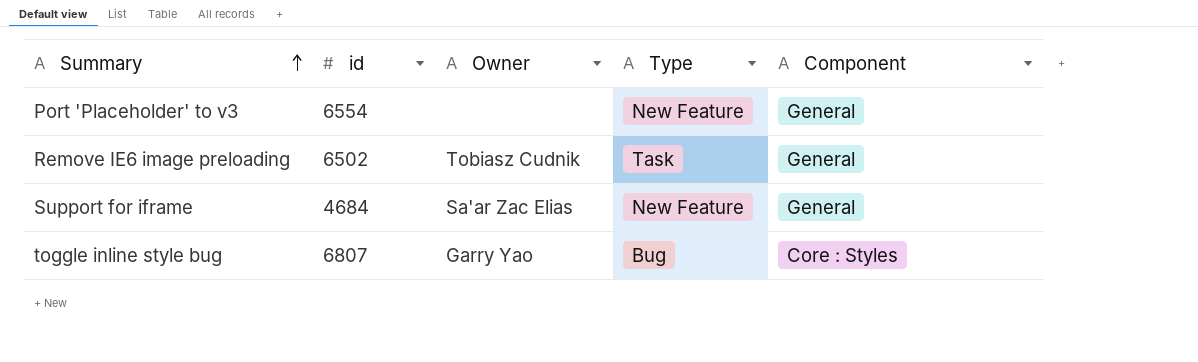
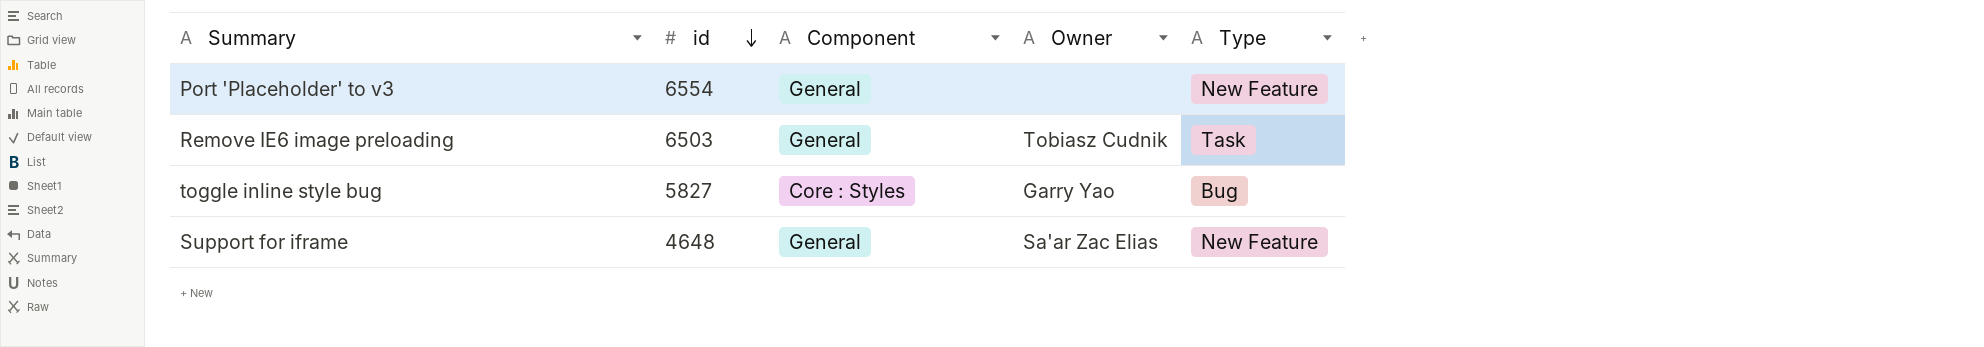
row order: Summary ascending -> id descending
column Component | position: 5 -> 3
Remove IE6 image preloading | id: 6502 -> 6503
toggle inline style bug | id: 6807 -> 5827
Support for iframe | id: 4684 -> 4648

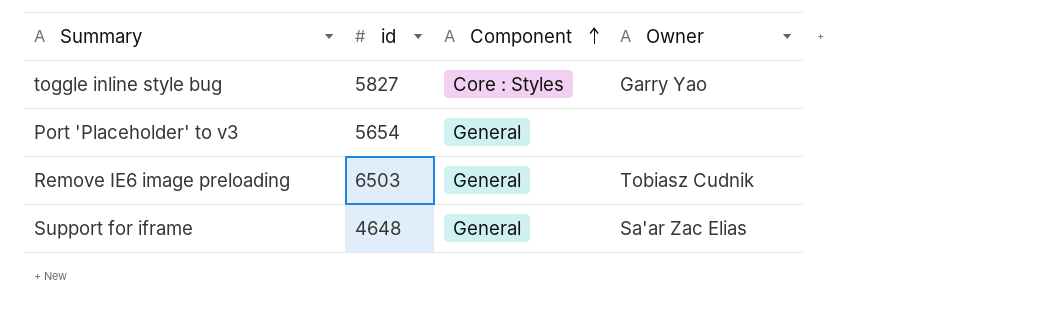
row order: id descending -> Component ascending
column Type | position: 5 -> none
Port 'Placeholder' to v3 | id: 6554 -> 5654

